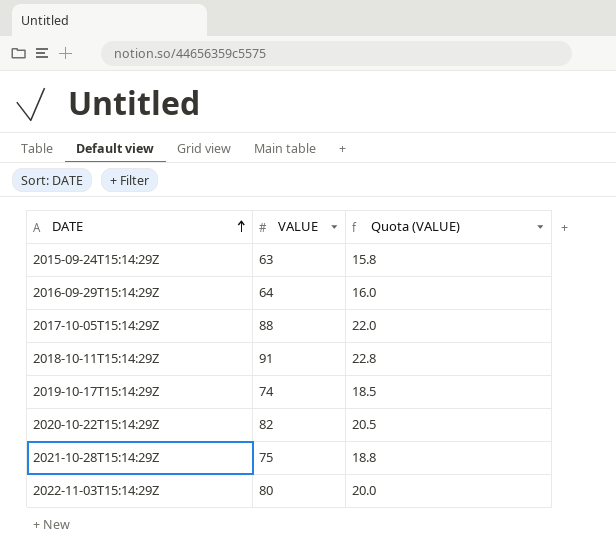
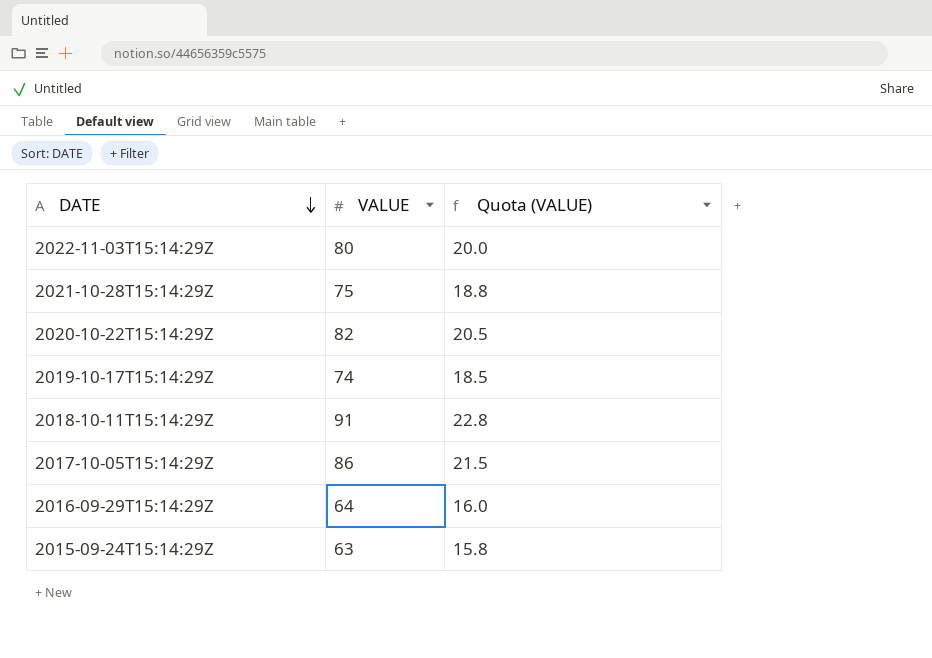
row order: DATE ascending -> DATE descending
2017-10-05T15:14:29Z | VALUE: 88 -> 86
2017-10-05T15:14:29Z | Quota (VALUE): 22.0 -> 21.5

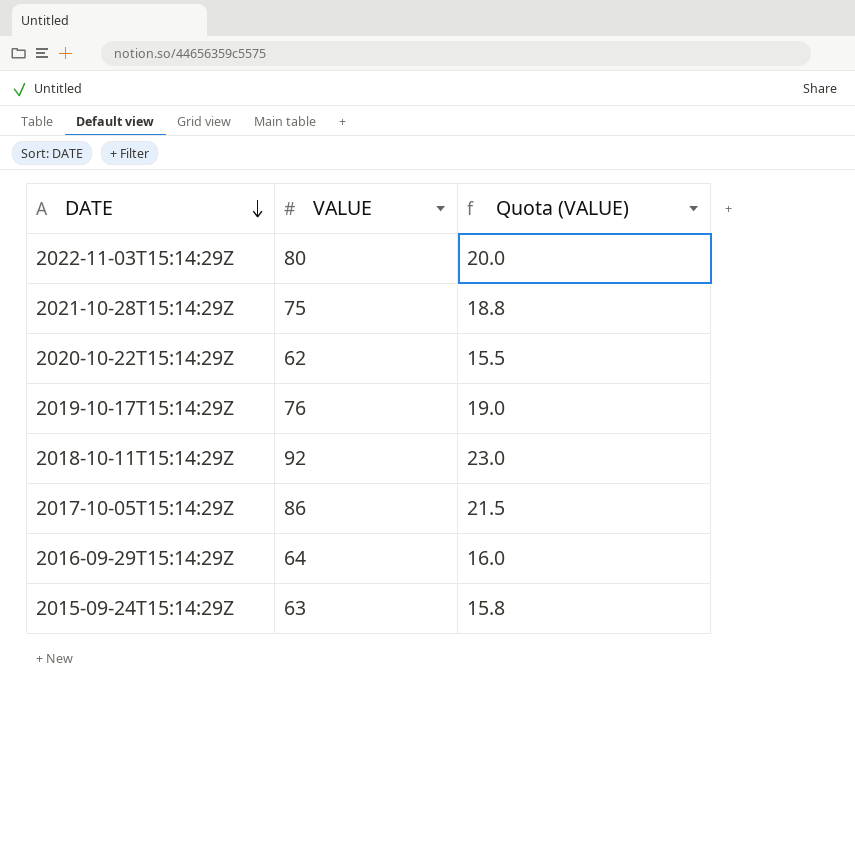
2020-10-22T15:14:29Z | VALUE: 82 -> 62
2020-10-22T15:14:29Z | Quota (VALUE): 20.5 -> 15.5
2019-10-17T15:14:29Z | VALUE: 74 -> 76
2019-10-17T15:14:29Z | Quota (VALUE): 18.5 -> 19.0
2018-10-11T15:14:29Z | VALUE: 91 -> 92
2018-10-11T15:14:29Z | Quota (VALUE): 22.8 -> 23.0

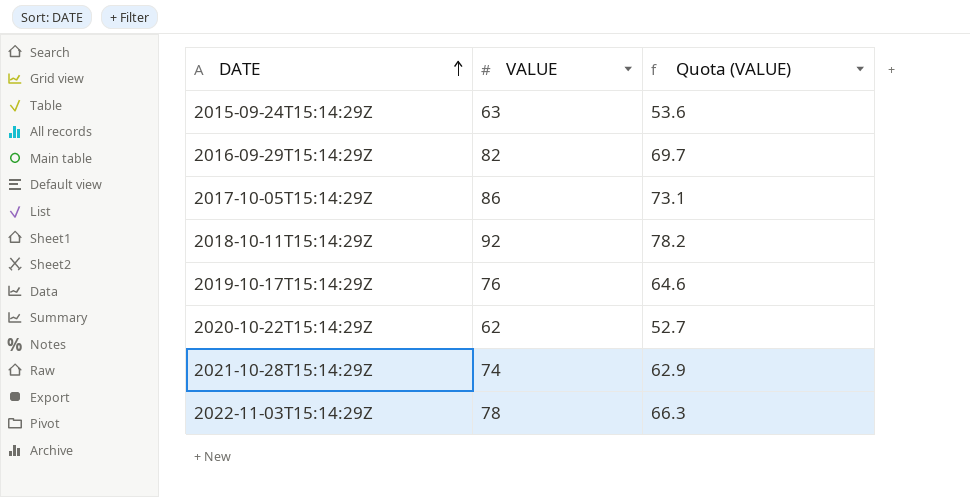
row order: DATE descending -> DATE ascending
column Quota (VALUE) | formula: [VALUE] * 0.25 -> [VALUE] * 0.85
2016-09-29T15:14:29Z | VALUE: 64 -> 82
2021-10-28T15:14:29Z | VALUE: 75 -> 74
2022-11-03T15:14:29Z | VALUE: 80 -> 78

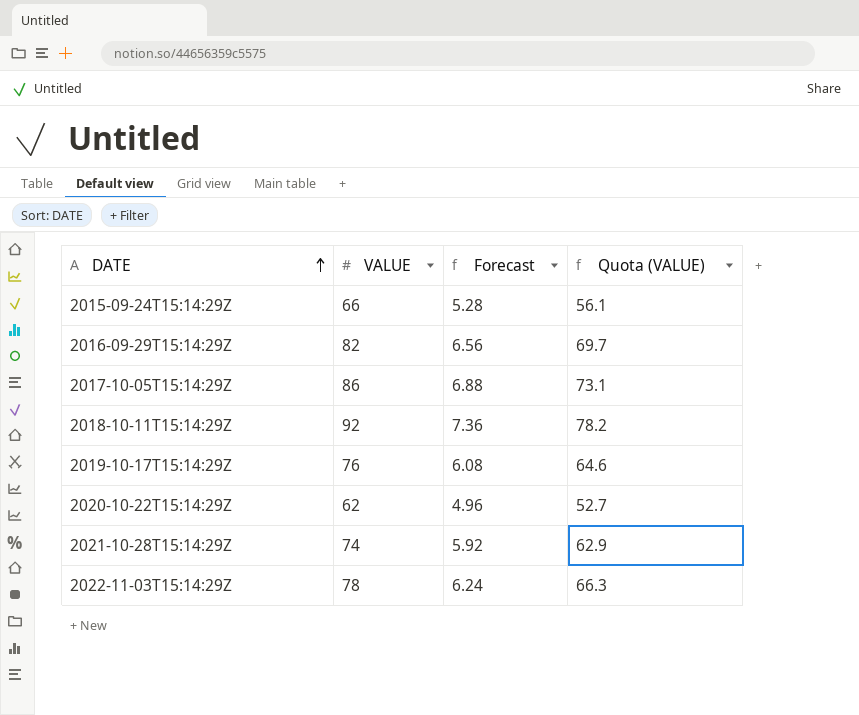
column Forecast | formula: none -> [VALUE] * 0.08
2015-09-24T15:14:29Z | VALUE: 63 -> 66
2015-09-24T15:14:29Z | Quota (VALUE): 53.6 -> 56.1

